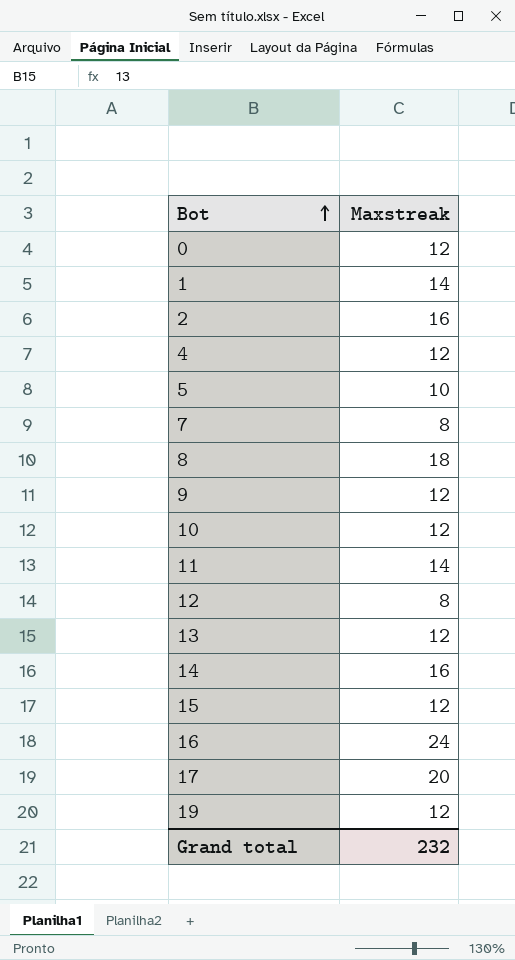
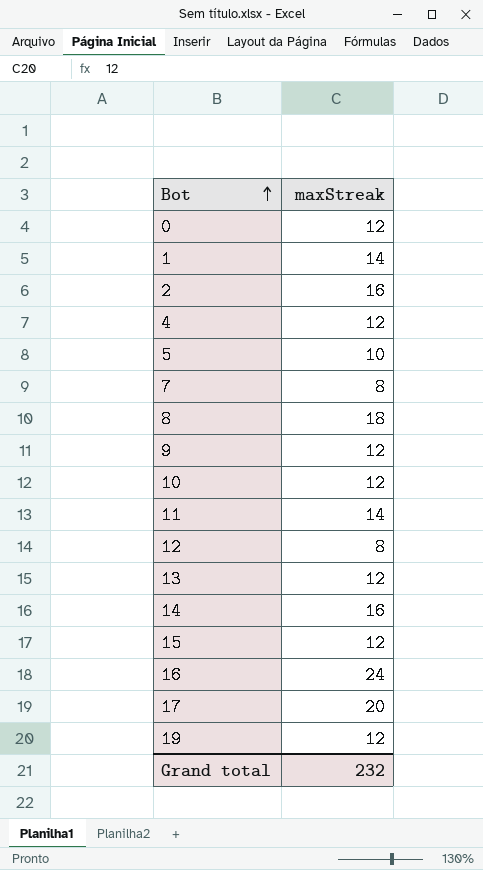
column name: Maxstreak -> maxStreak

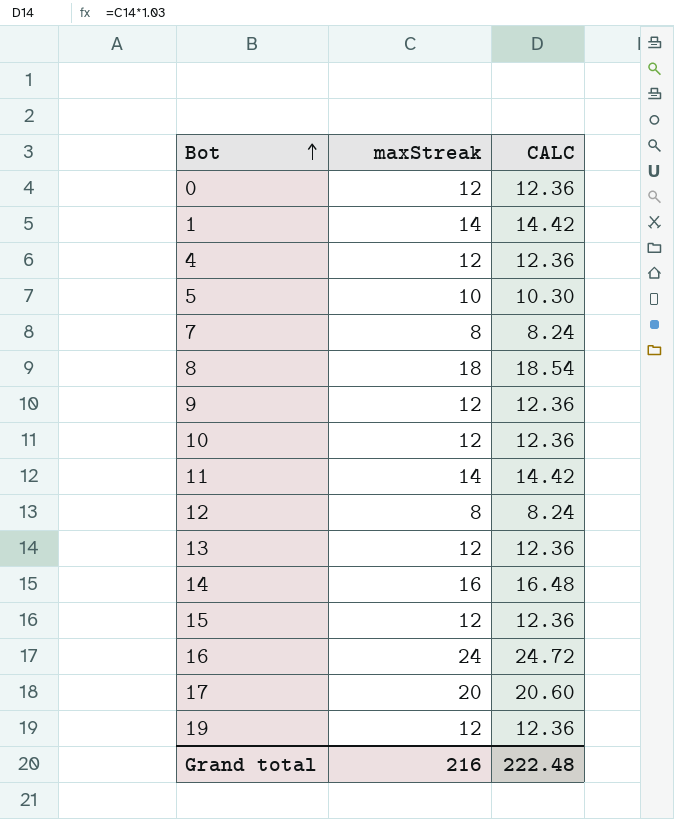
column CALC | formula: none -> [maxStreak] * 1.03
row 2: 16 -> none
Grand total | maxStreak: 232 -> 216

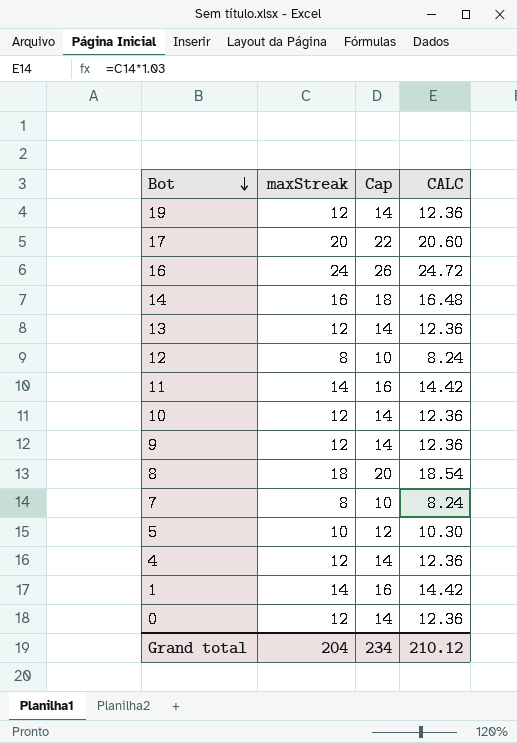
row order: Bot ascending -> Bot descending
column Cap | formula: none -> [maxStreak] + 2
row 15: 12 | 12.36 -> none
Grand total | maxStreak: 216 -> 204
Grand total | CALC: 222.48 -> 210.12

